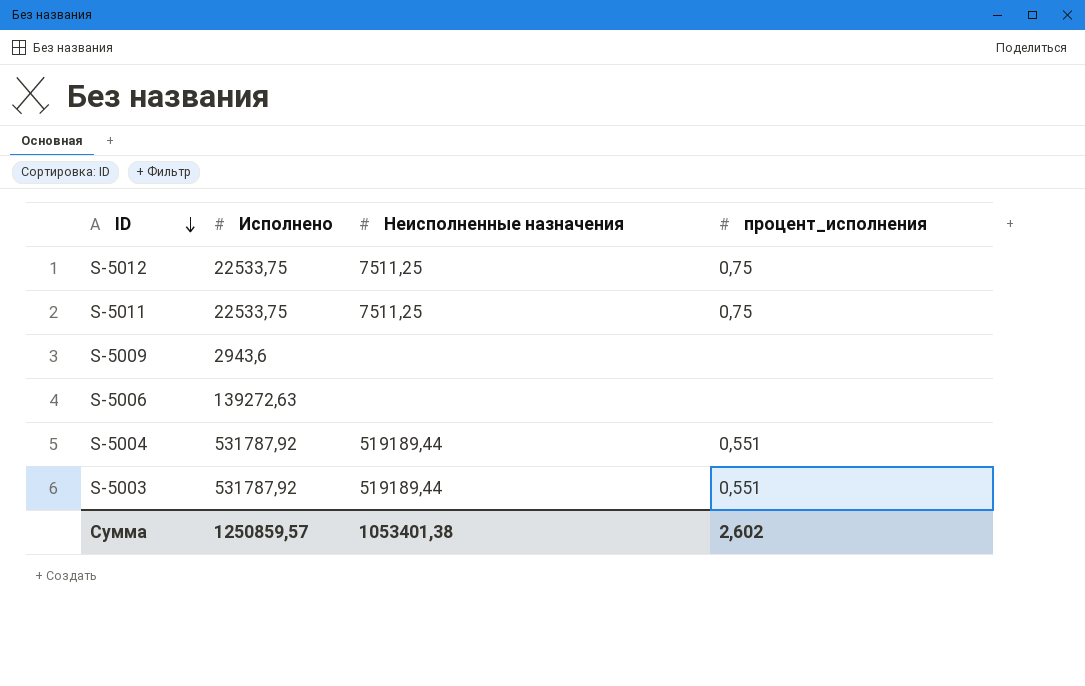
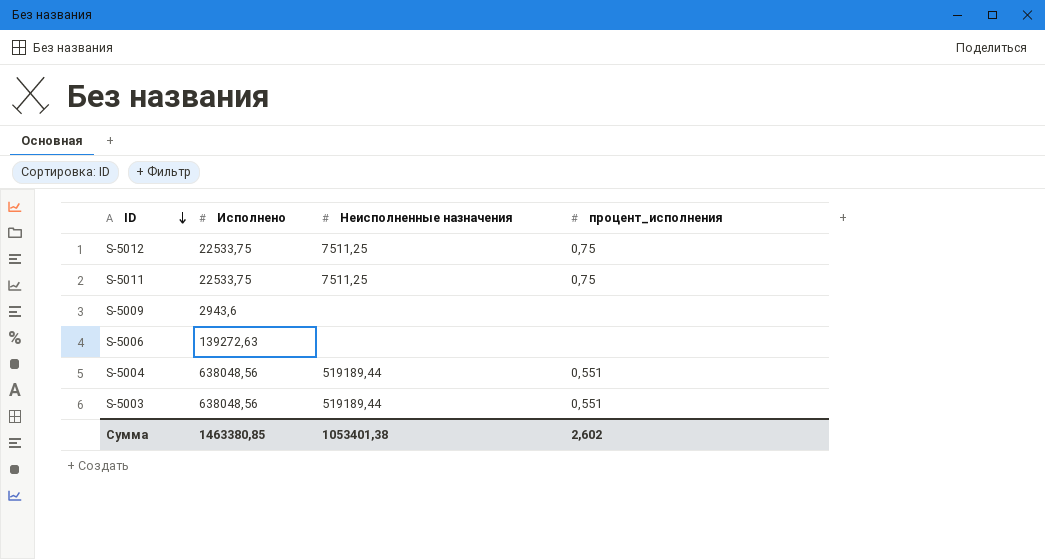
S-5004 | Исполнено: 531787,92 -> 638048,56
S-5003 | Исполнено: 531787,92 -> 638048,56
Сумма | Исполнено: 1250859,57 -> 1463380,85

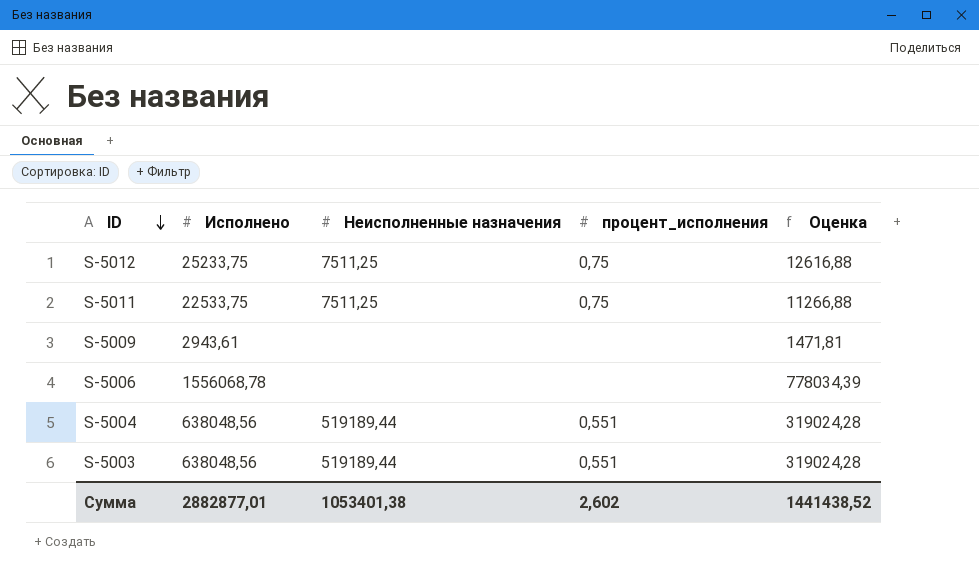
column Оценка | formula: none -> [Исполнено] * 0,5
S-5012 | Исполнено: 22533,75 -> 25233,75
S-5009 | Исполнено: 2943,6 -> 2943,61
S-5006 | Исполнено: 139272,63 -> 1556068,78
Сумма | Исполнено: 1463380,85 -> 2882877,01

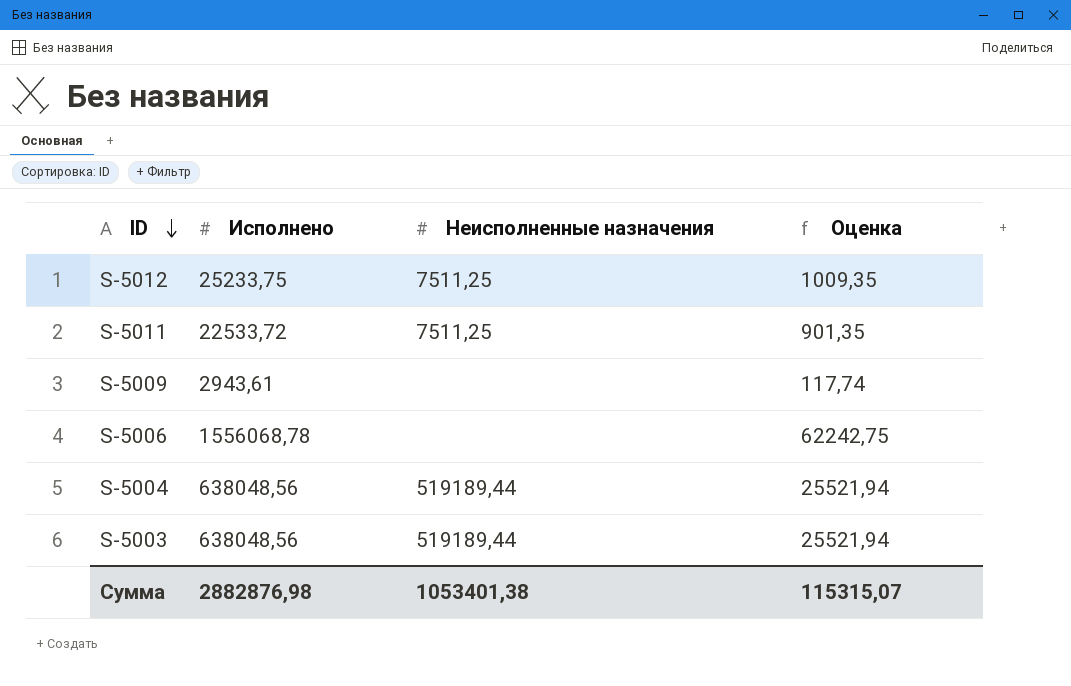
column процент_исполнения | position: 4 -> none
column Оценка | formula: [Исполнено] * 0,5 -> [Исполнено] * 0,04
S-5011 | Исполнено: 22533,75 -> 22533,72
Сумма | Исполнено: 2882877,01 -> 2882876,98
Сумма | Оценка: 1441438,52 -> 115315,07

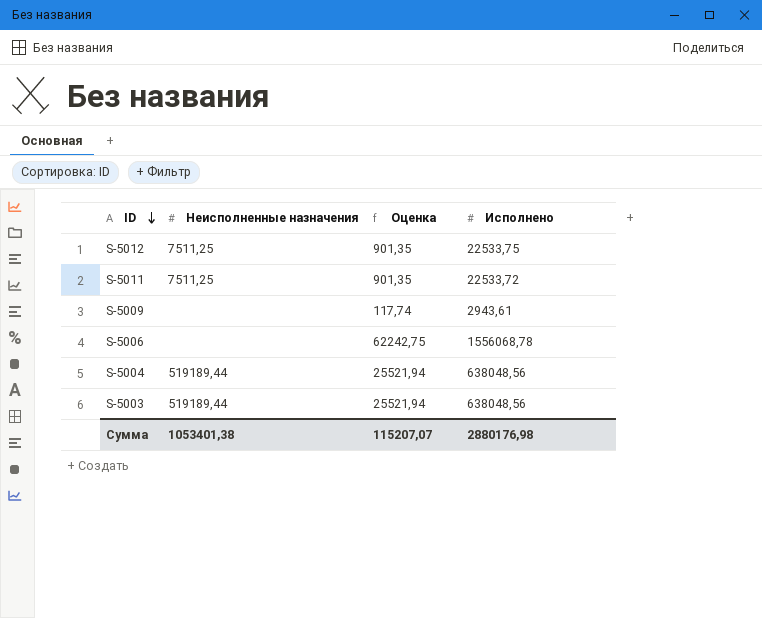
column Исполнено | position: 2 -> 4
S-5012 | Оценка: 1009,35 -> 901,35
S-5012 | Исполнено: 25233,75 -> 22533,75
Сумма | Оценка: 115315,07 -> 115207,07
Сумма | Исполнено: 2882876,98 -> 2880176,98

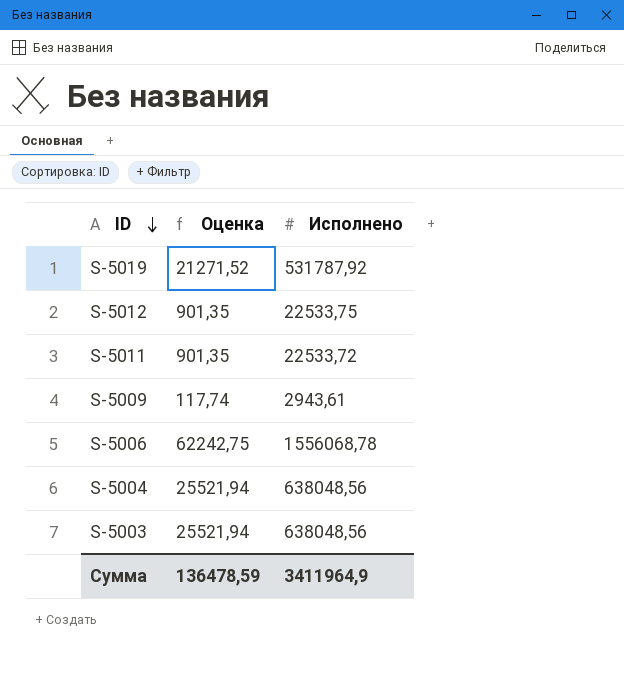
column Неисполненные назначения | position: 2 -> none
row S-5019: none -> 21271,52 | 531787,92
Сумма | Оценка: 115207,07 -> 136478,59
Сумма | Исполнено: 2880176,98 -> 3411964,9

